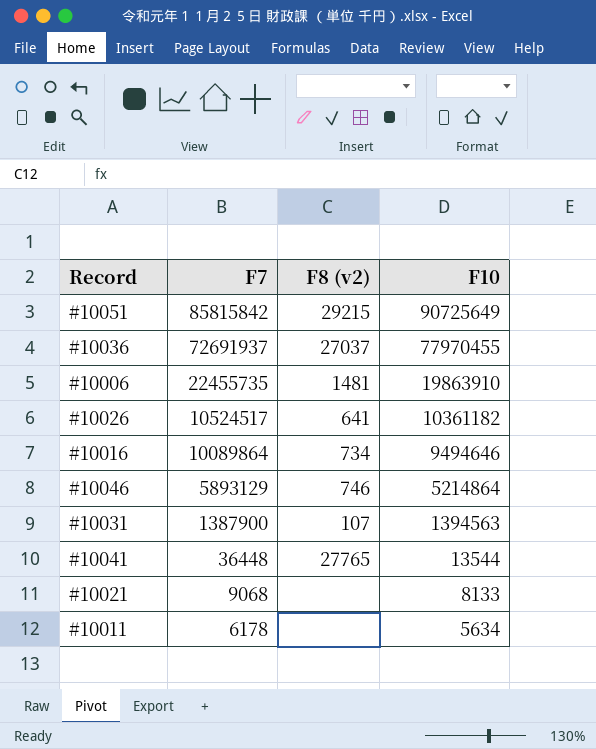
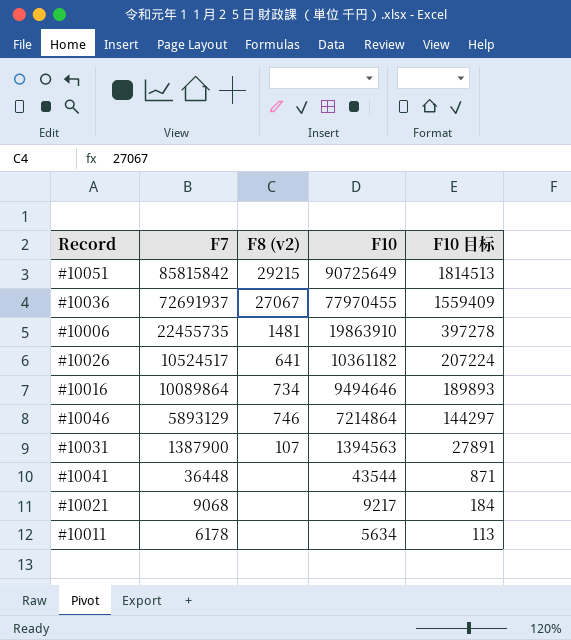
column F10 目标 | formula: none -> [F10] * 0.02
#10036 | F8 (v2): 27037 -> 27067
#10046 | F10: 5214864 -> 7214864
#10041 | F8 (v2): 27765 -> none
#10041 | F10: 13544 -> 43544
#10021 | F10: 8133 -> 9217

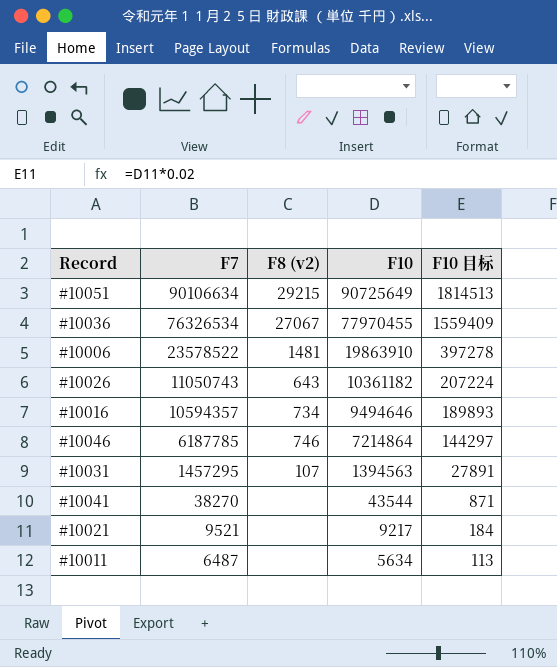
#10051 | F7: 85815842 -> 90106634
#10036 | F7: 72691937 -> 76326534
#10006 | F7: 22455735 -> 23578522
#10026 | F7: 10524517 -> 11050743
#10026 | F8 (v2): 641 -> 643
#10016 | F7: 10089864 -> 10594357
#10046 | F7: 5893129 -> 6187785
#10031 | F7: 1387900 -> 1457295
#10041 | F7: 36448 -> 38270
#10021 | F7: 9068 -> 9521
#10011 | F7: 6178 -> 6487

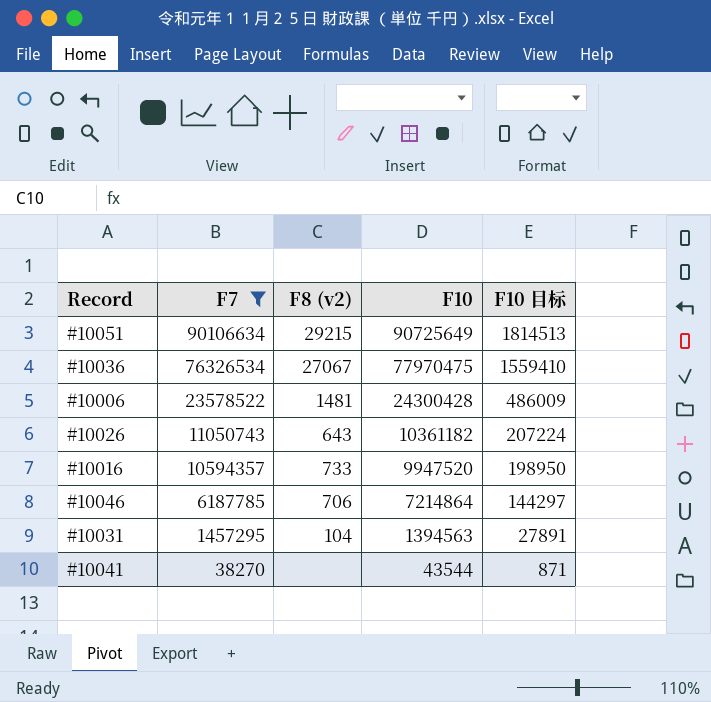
filter: none -> F7 >= 38270
#10036 | F10: 77970455 -> 77970475
#10036 | F10 目标: 1559409 -> 1559410
#10006 | F10: 19863910 -> 24300428
#10006 | F10 目标: 397278 -> 486009
#10016 | F8 (v2): 734 -> 733
#10016 | F10: 9494646 -> 9947520
#10016 | F10 目标: 189893 -> 198950
#10046 | F8 (v2): 746 -> 706
#10031 | F8 (v2): 107 -> 104

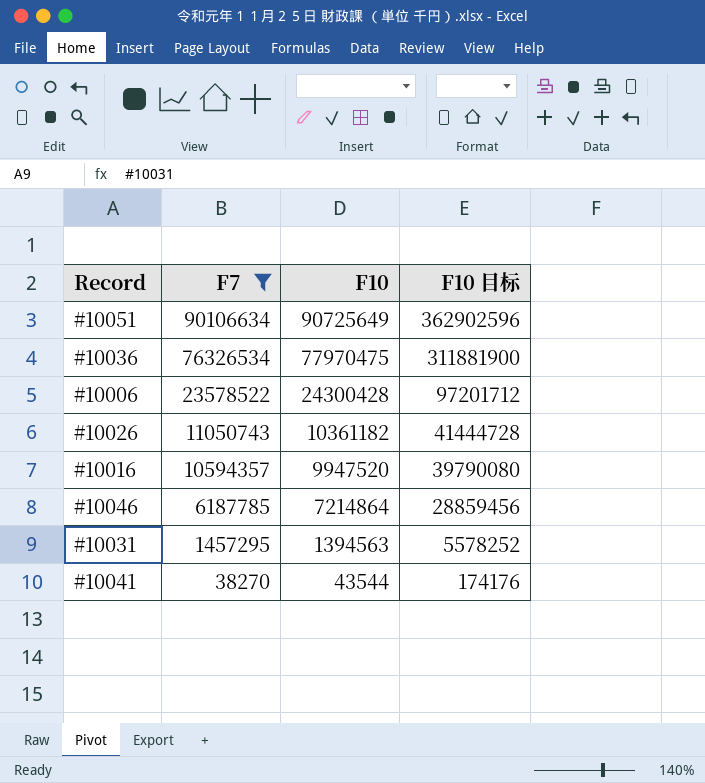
column F8 (v2) | position: 3 -> none
column F10 目标 | formula: [F10] * 0.02 -> [F10] * 4

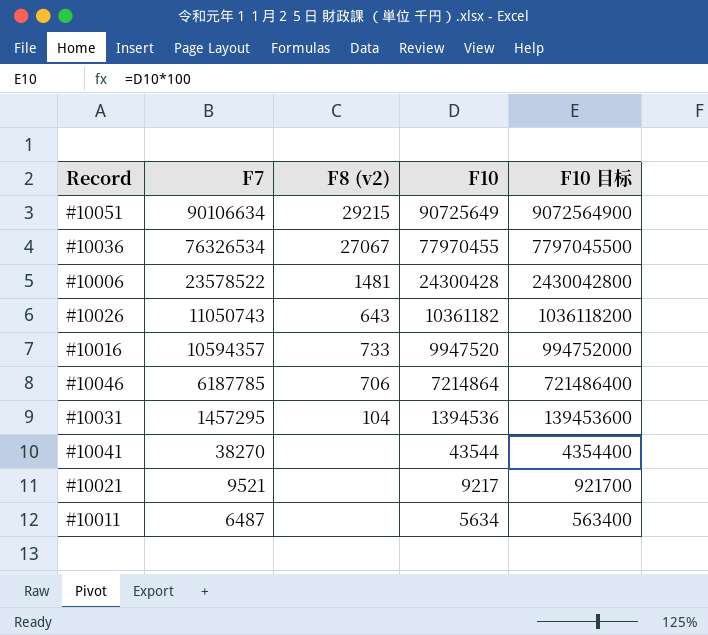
filter: F7 >= 38270 -> none
column F8 (v2) | position: none -> 3
column F10 目标 | formula: [F10] * 4 -> [F10] * 100
#10036 | F10: 77970475 -> 77970455
#10031 | F10: 1394563 -> 1394536

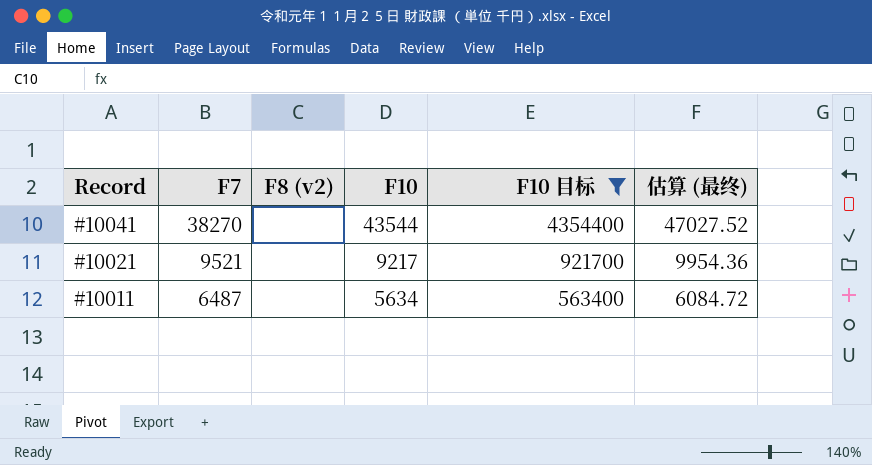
filter: none -> F10 目标 <= 4354400
column 估算 (最终) | formula: none -> [F10] * 1.08

